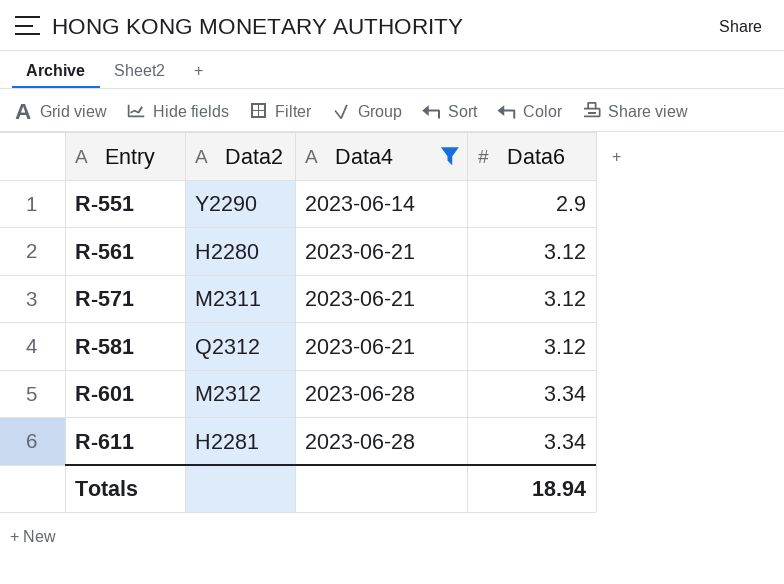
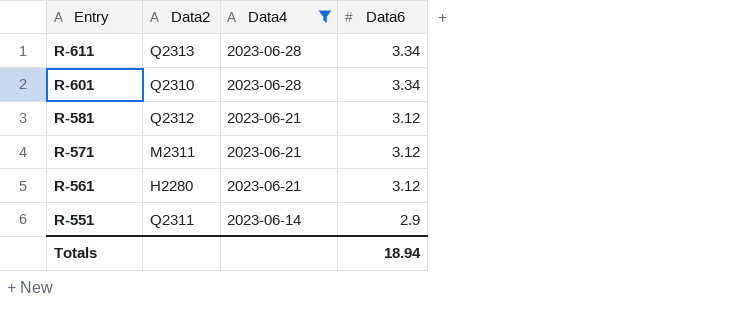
row order: Entry ascending -> Entry descending
R-611 | Data2: H2281 -> Q2313
R-601 | Data2: M2312 -> Q2310
R-551 | Data2: Y2290 -> Q2311

